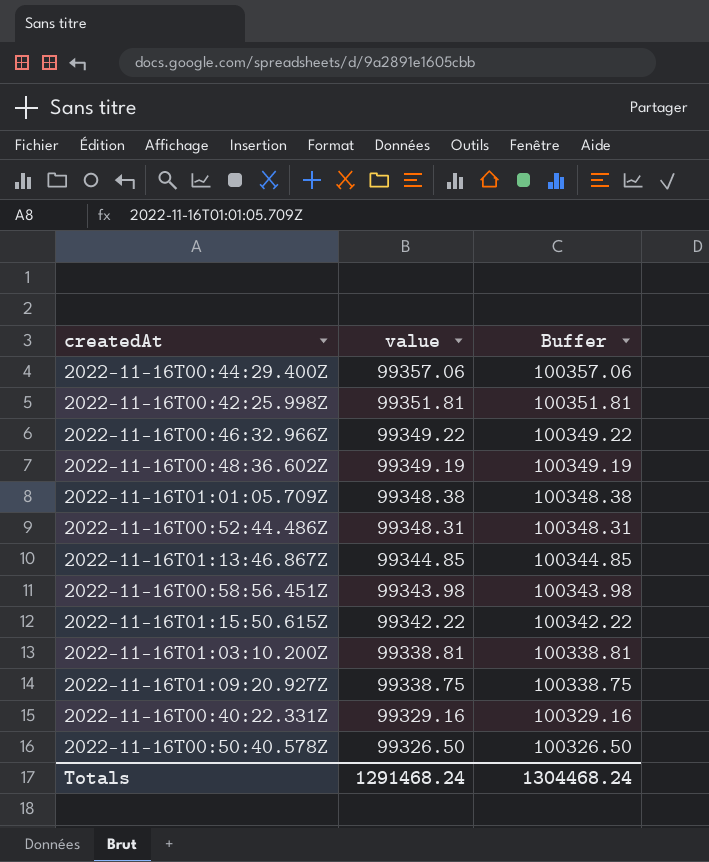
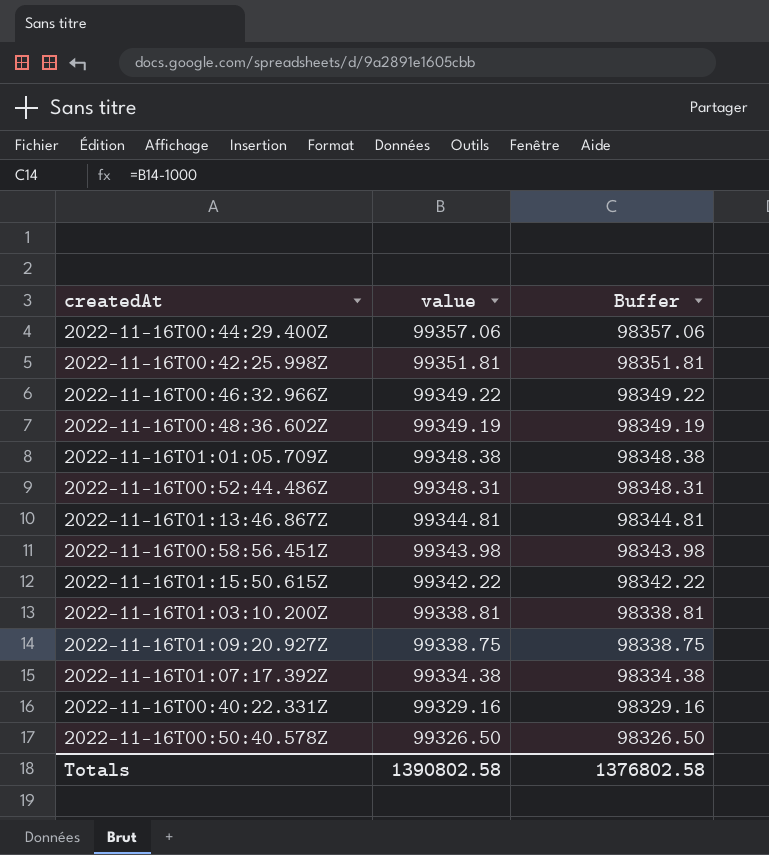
column Buffer | formula: [value] + 1000 -> [value] - 1000
2022-11-16T01:13:46.867Z | value: 99344.85 -> 99344.81
row 2022-11-16T01:07:17.392Z: none -> 99334.38 | 98334.38
Totals | value: 1291468.24 -> 1390802.58
Totals | Buffer: 1304468.24 -> 1376802.58

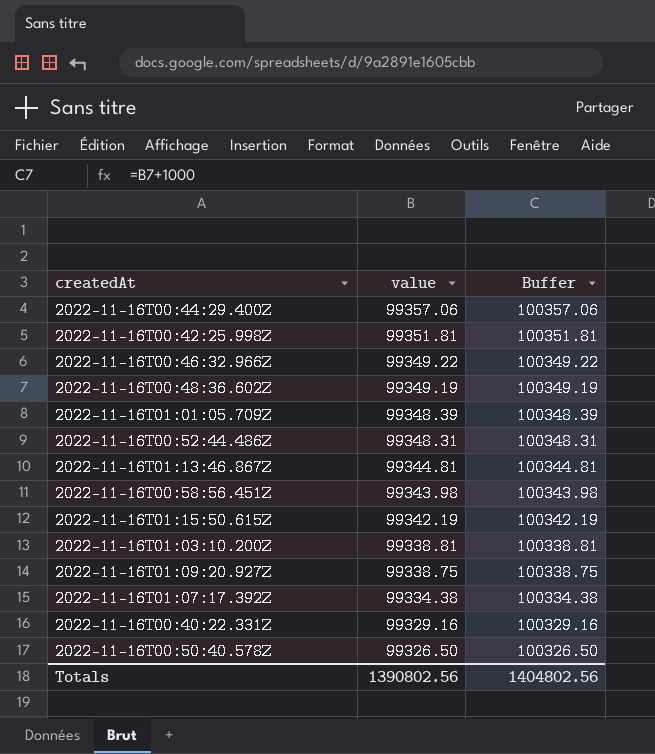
column Buffer | formula: [value] - 1000 -> [value] + 1000
2022-11-16T01:01:05.709Z | value: 99348.38 -> 99348.39
2022-11-16T01:15:50.615Z | value: 99342.22 -> 99342.19
Totals | value: 1390802.58 -> 1390802.56
Totals | Buffer: 1376802.58 -> 1404802.56

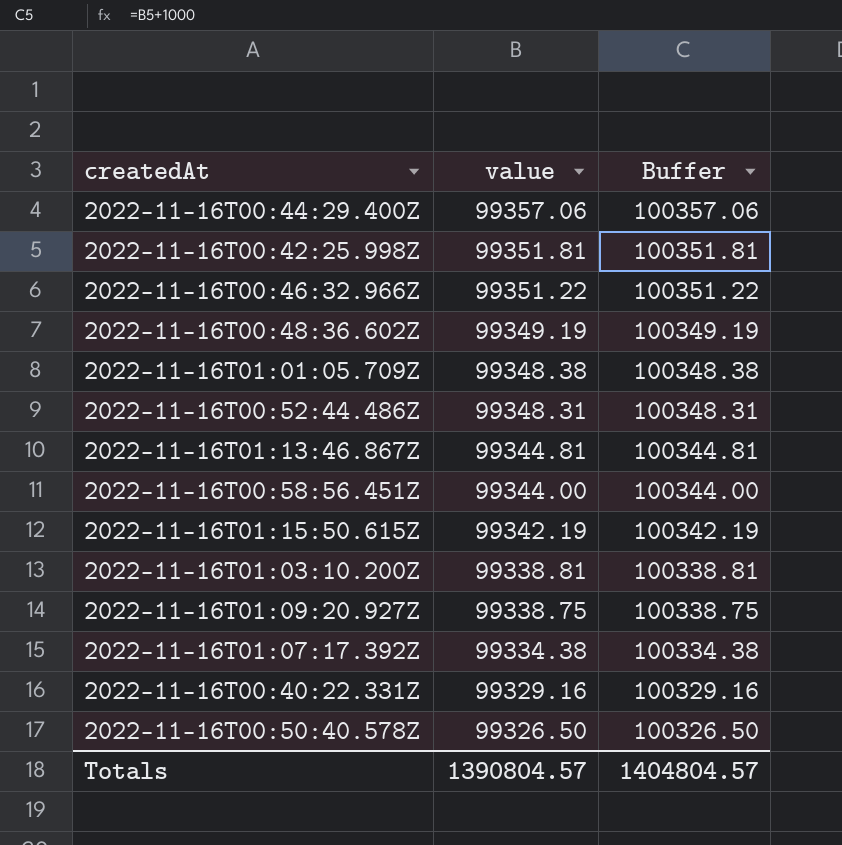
2022-11-16T00:46:32.966Z | value: 99349.22 -> 99351.22
2022-11-16T00:46:32.966Z | Buffer: 100349.22 -> 100351.22
2022-11-16T01:01:05.709Z | value: 99348.39 -> 99348.38
2022-11-16T01:01:05.709Z | Buffer: 100348.39 -> 100348.38
2022-11-16T00:58:56.451Z | value: 99343.98 -> 99344.00
2022-11-16T00:58:56.451Z | Buffer: 100343.98 -> 100344.00
Totals | value: 1390802.56 -> 1390804.57
Totals | Buffer: 1404802.56 -> 1404804.57

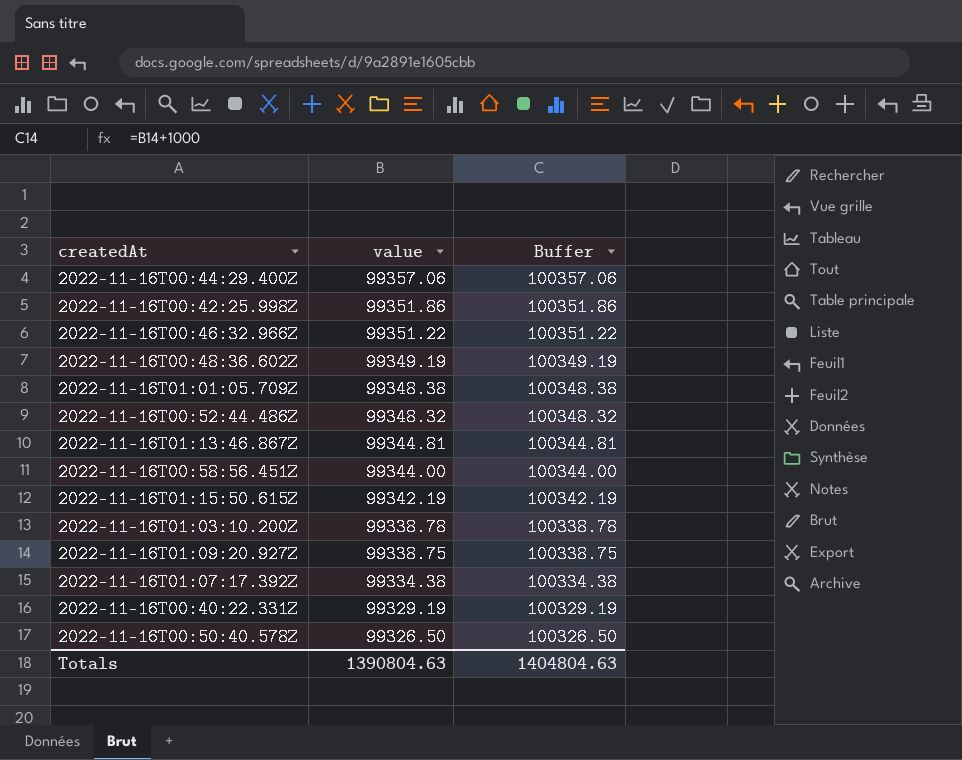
2022-11-16T00:42:25.998Z | value: 99351.81 -> 99351.86
2022-11-16T00:42:25.998Z | Buffer: 100351.81 -> 100351.86
2022-11-16T00:52:44.486Z | value: 99348.31 -> 99348.32
2022-11-16T00:52:44.486Z | Buffer: 100348.31 -> 100348.32
2022-11-16T01:03:10.200Z | value: 99338.81 -> 99338.78
2022-11-16T01:03:10.200Z | Buffer: 100338.81 -> 100338.78
2022-11-16T00:40:22.331Z | value: 99329.16 -> 99329.19
2022-11-16T00:40:22.331Z | Buffer: 100329.16 -> 100329.19
Totals | value: 1390804.57 -> 1390804.63
Totals | Buffer: 1404804.57 -> 1404804.63

